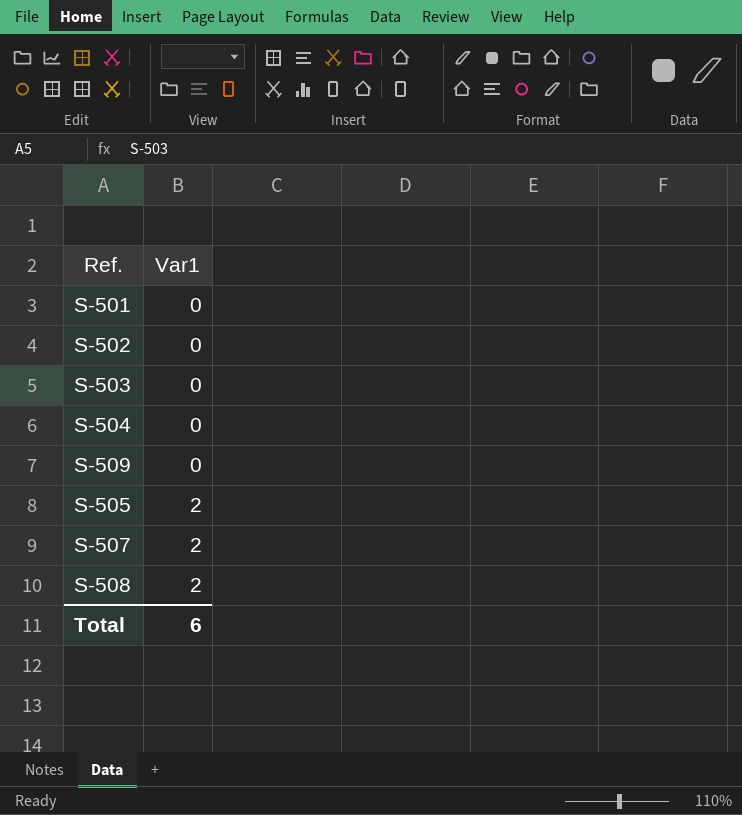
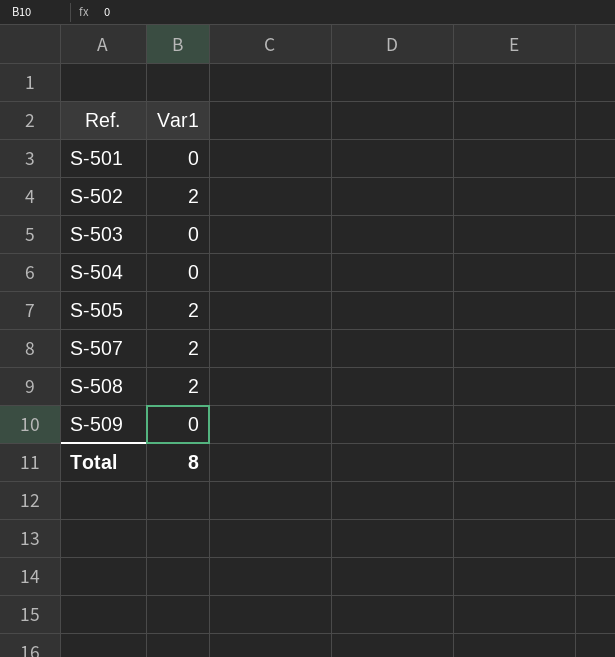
row order: Var1 ascending -> Ref. ascending
S-502 | Var1: 0 -> 2
Total | Var1: 6 -> 8

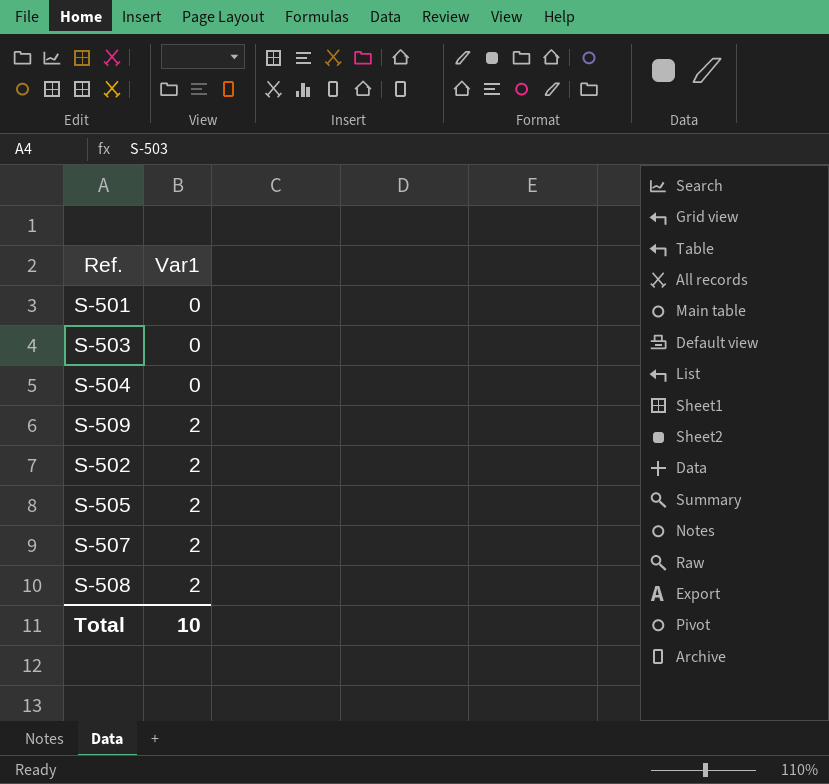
row order: Ref. ascending -> Var1 ascending
S-509 | Var1: 0 -> 2
Total | Var1: 8 -> 10

